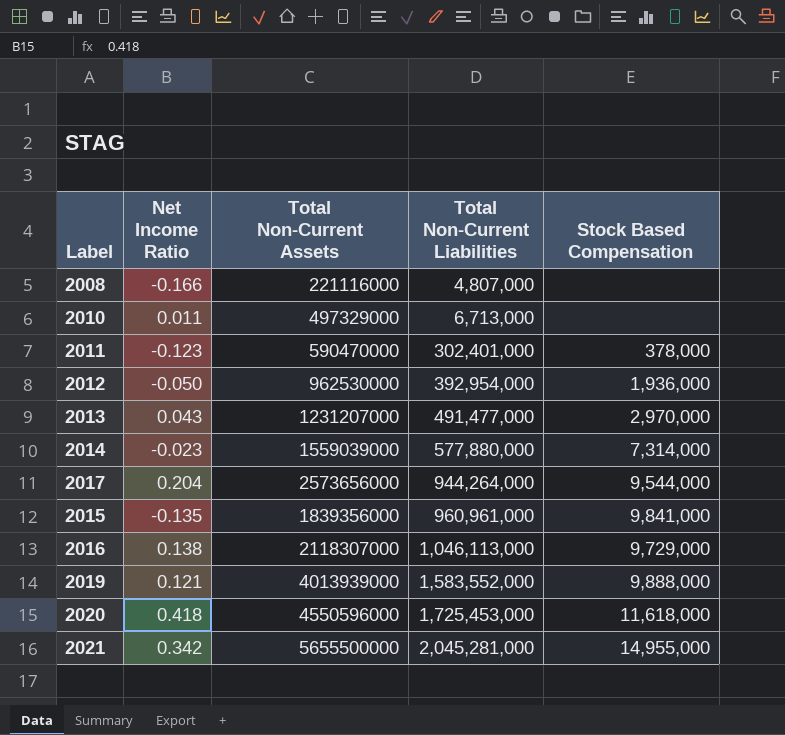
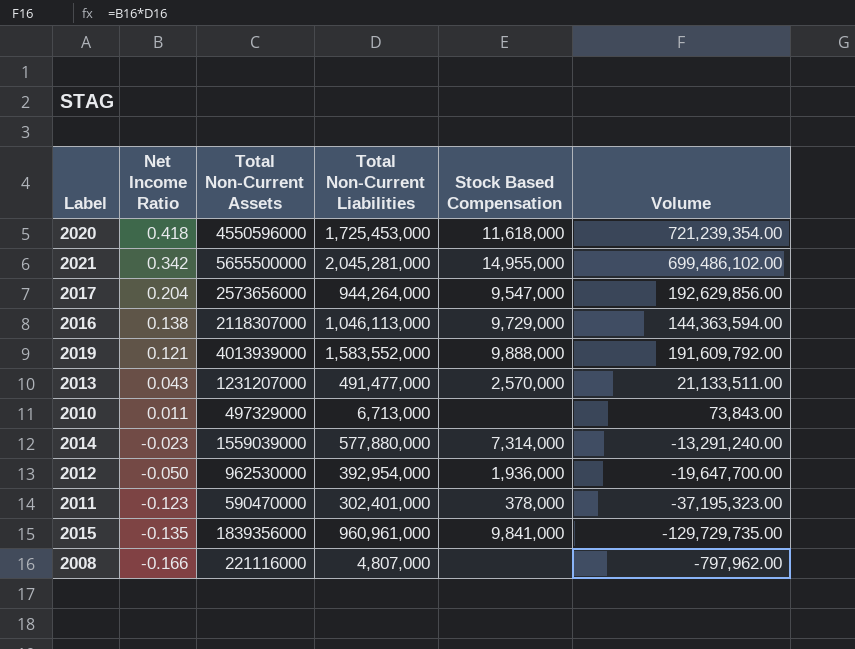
row order: Total Non-Current Liabilities ascending -> Net Income Ratio descending
column Volume | formula: none -> [Net Income Ratio] * [Total Non-Current Liabilities]
2017 | Stock Based Compensation: 9,544,000 -> 9,547,000
2013 | Stock Based Compensation: 2,970,000 -> 2,570,000

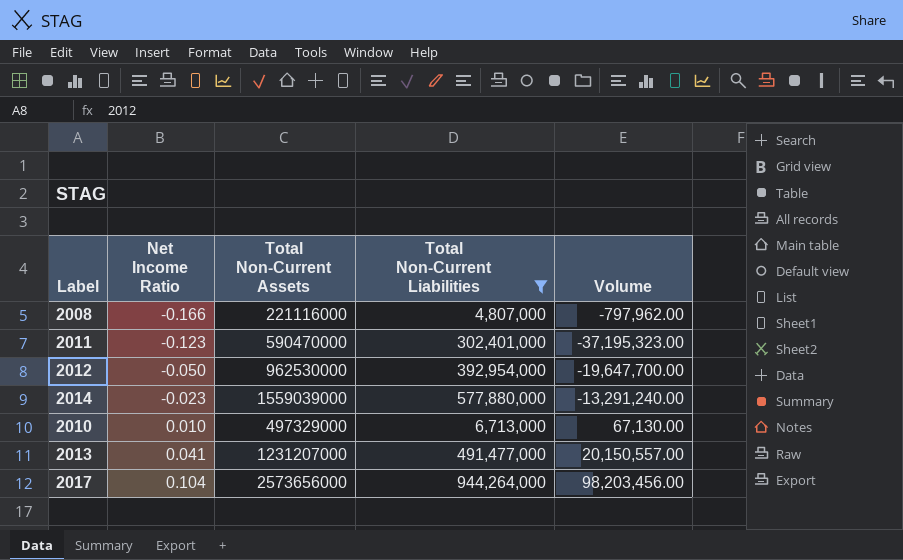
filter: none -> Total Non-Current Liabilities <= 944,264,000
row order: Net Income Ratio descending -> Net Income Ratio ascending
column Stock Based Compensation | position: 5 -> none
2010 | Net Income Ratio: 0.011 -> 0.010
2010 | Volume: 73,843.00 -> 67,130.00
2013 | Net Income Ratio: 0.043 -> 0.041
2013 | Volume: 21,133,511.00 -> 20,150,557.00
2017 | Net Income Ratio: 0.204 -> 0.104
2017 | Volume: 192,629,856.00 -> 98,203,456.00

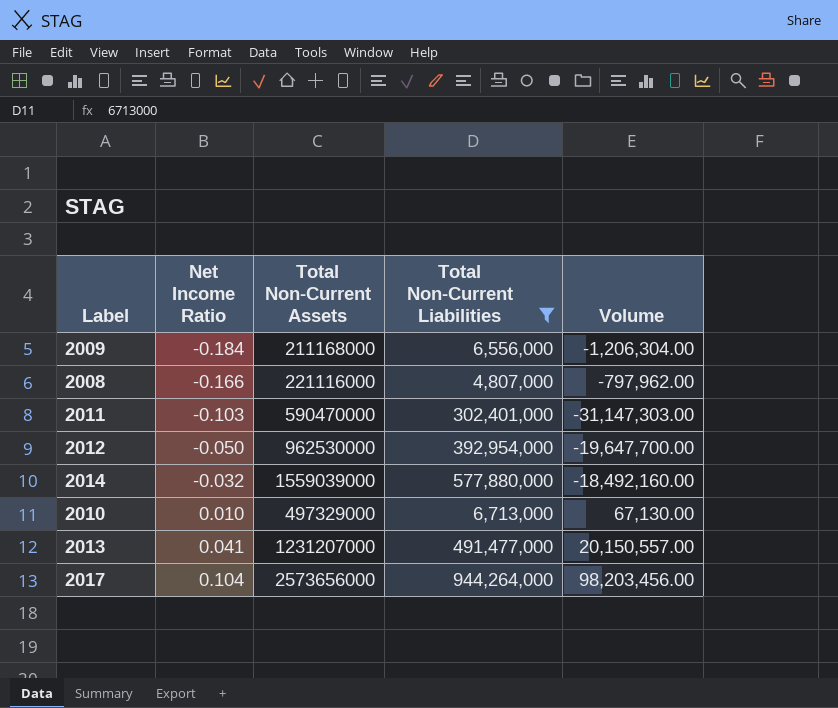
row 2009: none -> -0.184 | 211168000 | 6,556,000 | -1,206,304.00
2011 | Net Income Ratio: -0.123 -> -0.103
2011 | Volume: -37,195,323.00 -> -31,147,303.00
2014 | Net Income Ratio: -0.023 -> -0.032
2014 | Volume: -13,291,240.00 -> -18,492,160.00

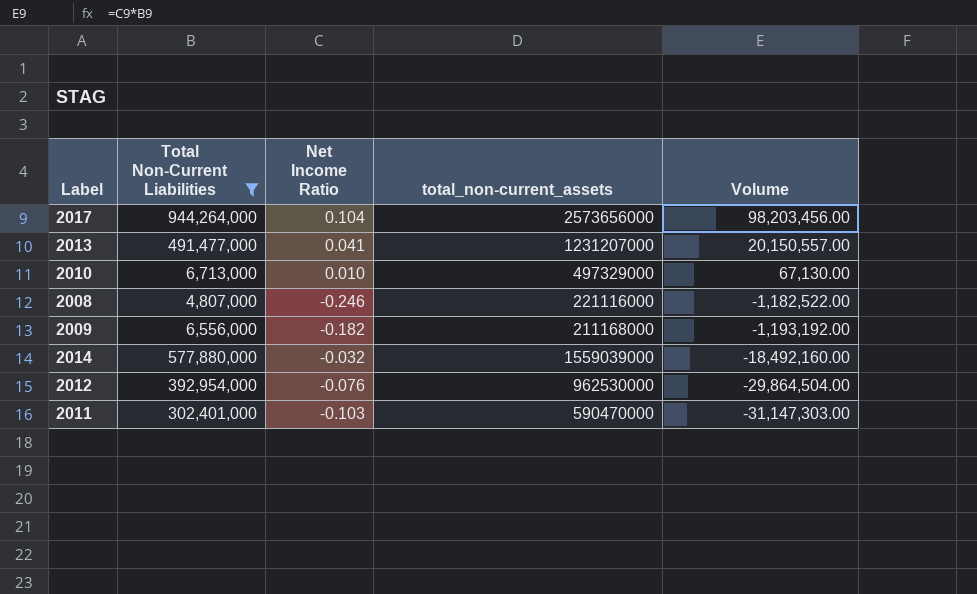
row order: Net Income Ratio ascending -> Volume descending
column Total Non-Current Liabilities | position: 4 -> 2
column name: Total Non-Current Assets -> total_non-current_assets
2008 | Net Income Ratio: -0.166 -> -0.246
2008 | Volume: -797,962.00 -> -1,182,522.00
2009 | Net Income Ratio: -0.184 -> -0.182
2009 | Volume: -1,206,304.00 -> -1,193,192.00
2012 | Net Income Ratio: -0.050 -> -0.076
2012 | Volume: -19,647,700.00 -> -29,864,504.00

